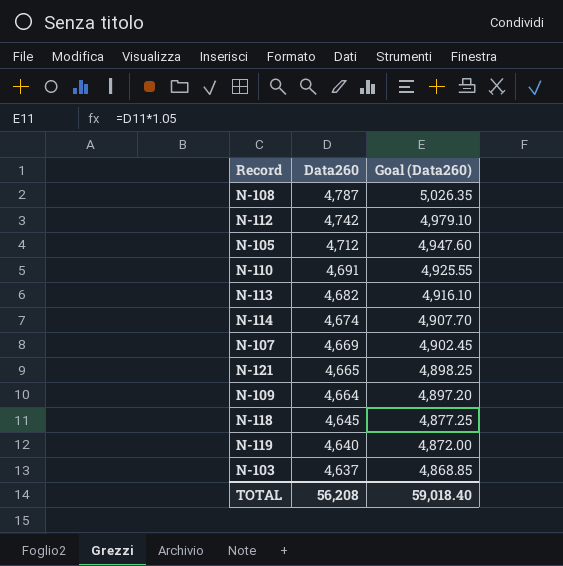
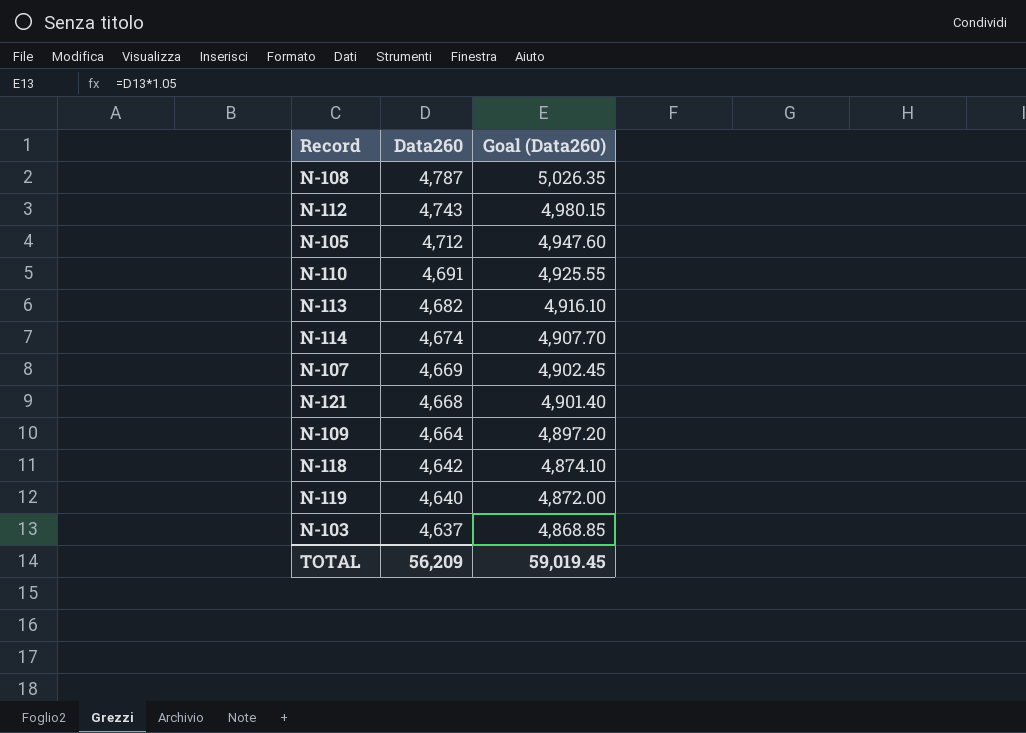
N-112 | Data260: 4,742 -> 4,743
N-112 | Goal (Data260): 4,979.10 -> 4,980.15
N-121 | Data260: 4,665 -> 4,668
N-121 | Goal (Data260): 4,898.25 -> 4,901.40
N-118 | Data260: 4,645 -> 4,642
N-118 | Goal (Data260): 4,877.25 -> 4,874.10
TOTAL | Data260: 56,208 -> 56,209
TOTAL | Goal (Data260): 59,018.40 -> 59,019.45

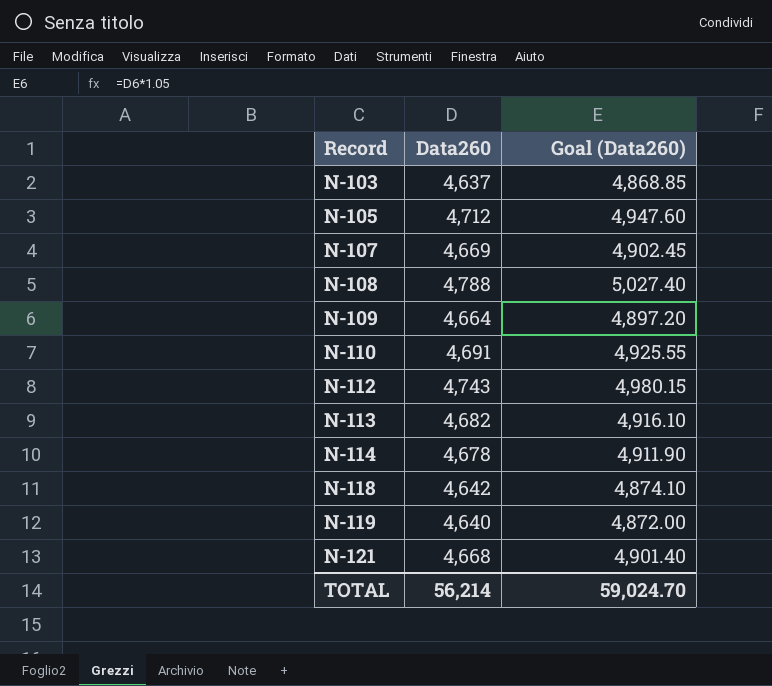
row order: Data260 descending -> Record ascending
N-108 | Data260: 4,787 -> 4,788
N-108 | Goal (Data260): 5,026.35 -> 5,027.40
N-114 | Data260: 4,674 -> 4,678
N-114 | Goal (Data260): 4,907.70 -> 4,911.90
TOTAL | Data260: 56,209 -> 56,214
TOTAL | Goal (Data260): 59,019.45 -> 59,024.70

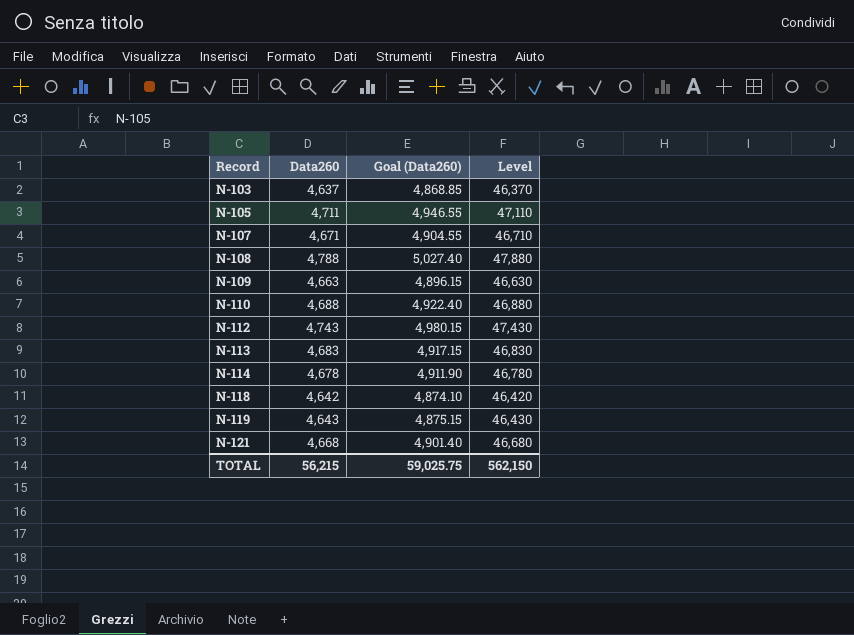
column Level | formula: none -> [Data260] * 10
N-105 | Data260: 4,712 -> 4,711
N-105 | Goal (Data260): 4,947.60 -> 4,946.55
N-107 | Data260: 4,669 -> 4,671
N-107 | Goal (Data260): 4,902.45 -> 4,904.55
N-109 | Data260: 4,664 -> 4,663
N-109 | Goal (Data260): 4,897.20 -> 4,896.15
N-110 | Data260: 4,691 -> 4,688
N-110 | Goal (Data260): 4,925.55 -> 4,922.40
N-113 | Data260: 4,682 -> 4,683
N-113 | Goal (Data260): 4,916.10 -> 4,917.15
N-119 | Data260: 4,640 -> 4,643
N-119 | Goal (Data260): 4,872.00 -> 4,875.15
TOTAL | Data260: 56,214 -> 56,215
TOTAL | Goal (Data260): 59,024.70 -> 59,025.75

